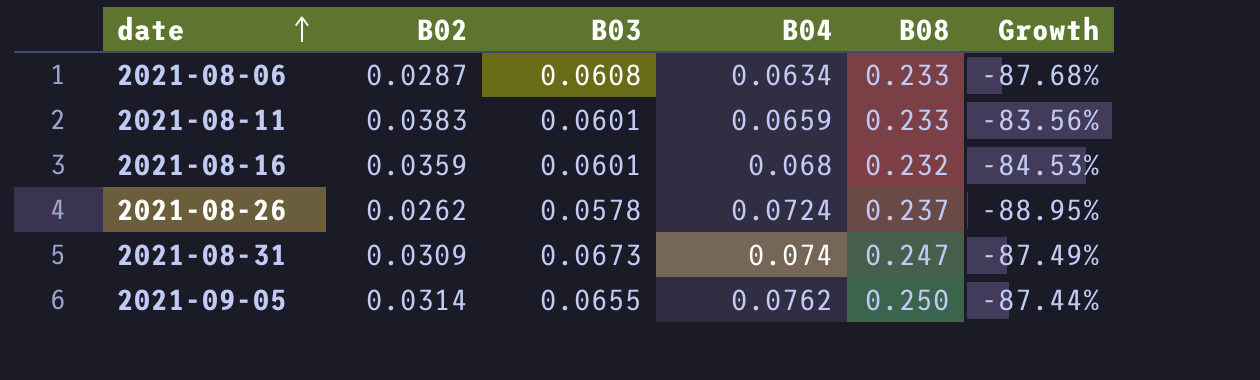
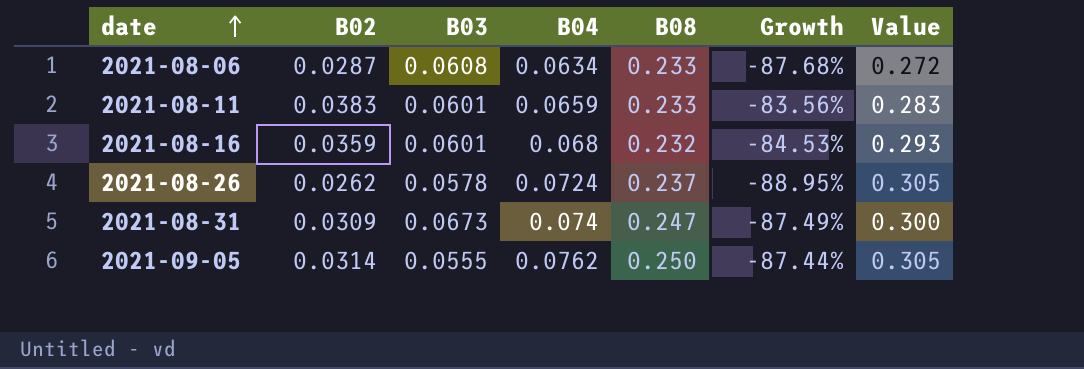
column Value | formula: none -> [B04] / [B08]
2021-09-05 | B03: 0.0655 -> 0.0555

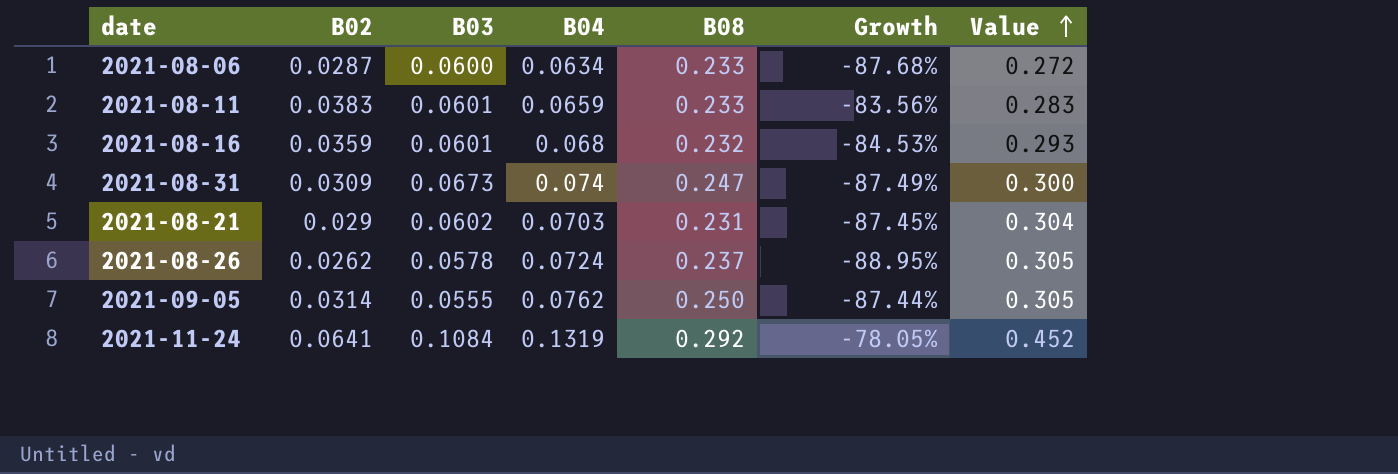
row order: date ascending -> Value ascending
2021-08-06 | B03: 0.0608 -> 0.0600
row 2021-08-21: none -> 0.029 | 0.0602 | 0.0703 | 0.231 | -87.45% | 0.304
row 2021-11-24: none -> 0.0641 | 0.1084 | 0.1319 | 0.292 | -78.05% | 0.452

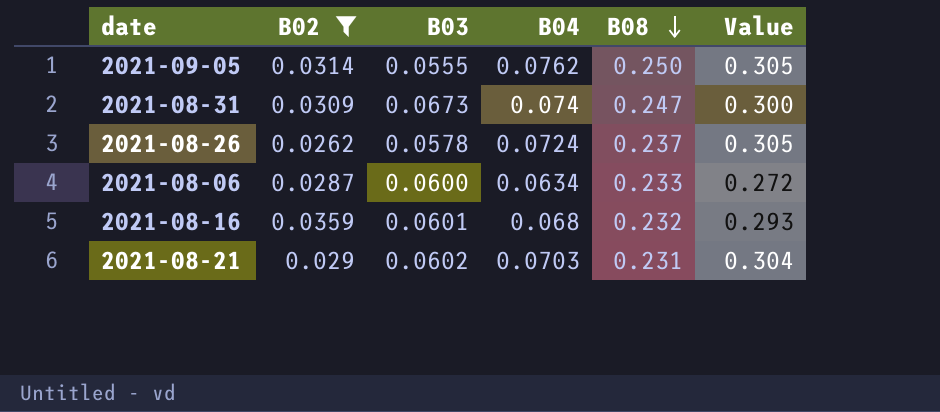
filter: none -> B02 <= 0.0359
row order: Value ascending -> B08 descending
column Growth | formula: ([B02] - [B08]) / [B08] -> none

